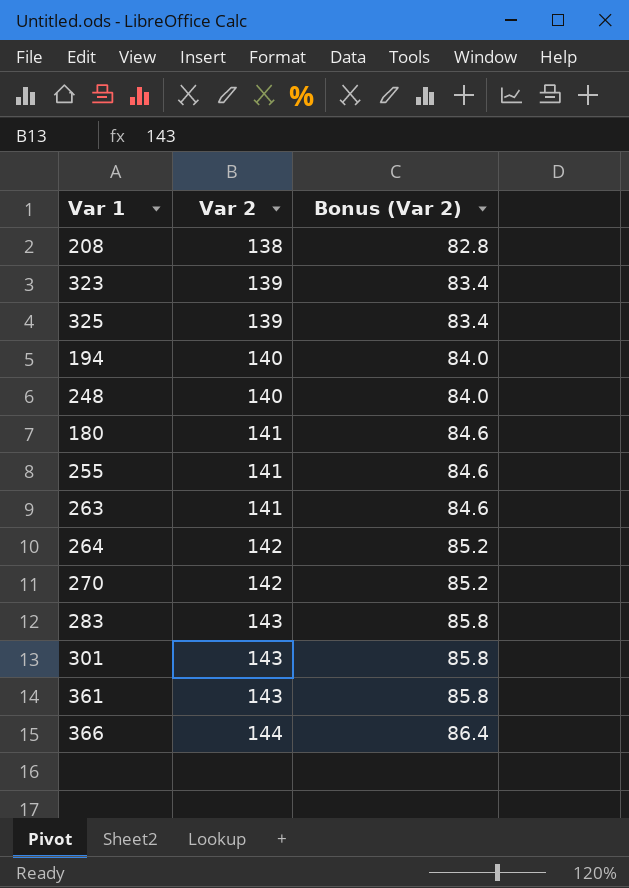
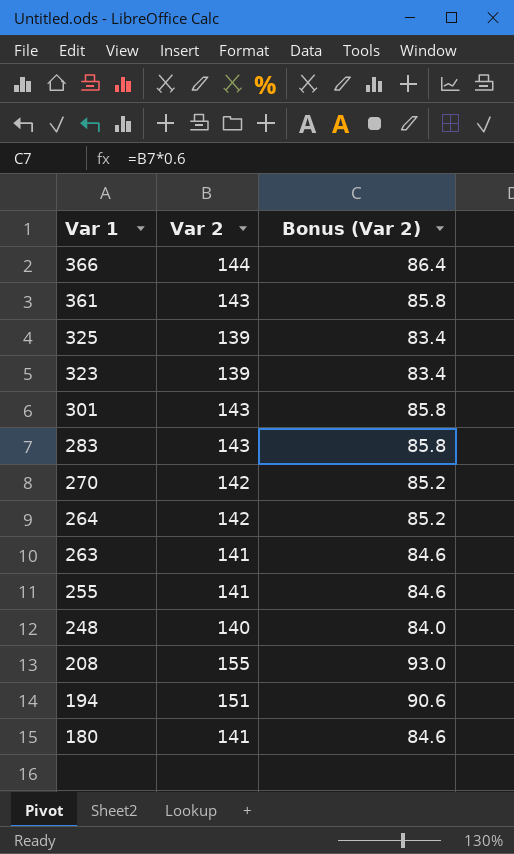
row order: Var 2 ascending -> Var 1 descending
208 | Var 2: 138 -> 155
208 | Bonus (Var 2): 82.8 -> 93.0
194 | Var 2: 140 -> 151
194 | Bonus (Var 2): 84.0 -> 90.6

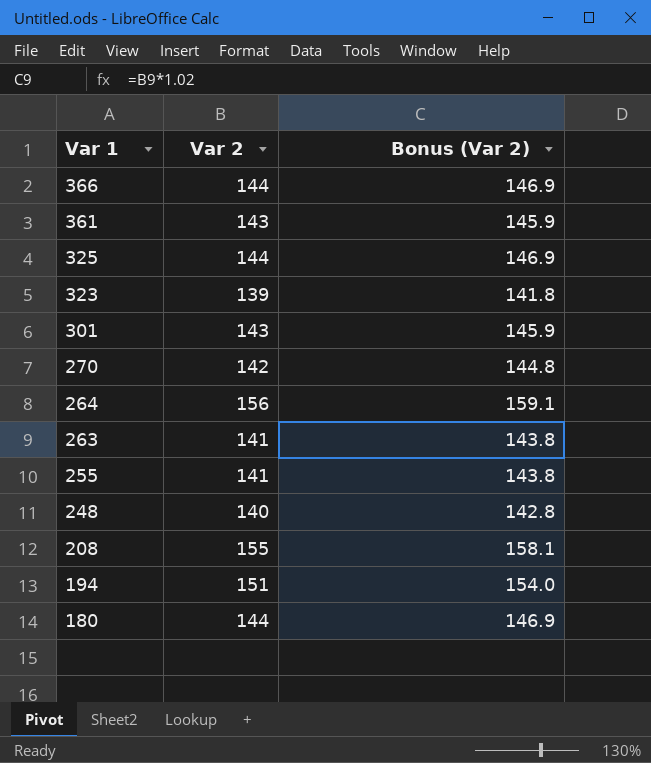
column Bonus (Var 2) | formula: [Var 2] * 0.6 -> [Var 2] * 1.02
row 283: 143 | 85.8 -> none
325 | Var 2: 139 -> 144
264 | Var 2: 142 -> 156
180 | Var 2: 141 -> 144

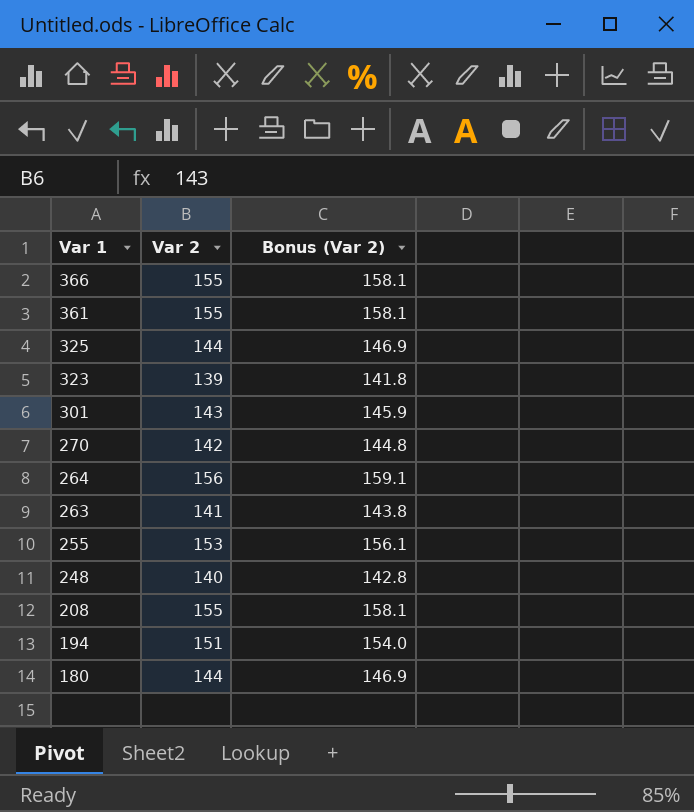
366 | Var 2: 144 -> 155
366 | Bonus (Var 2): 146.9 -> 158.1
361 | Var 2: 143 -> 155
361 | Bonus (Var 2): 145.9 -> 158.1
255 | Var 2: 141 -> 153
255 | Bonus (Var 2): 143.8 -> 156.1

